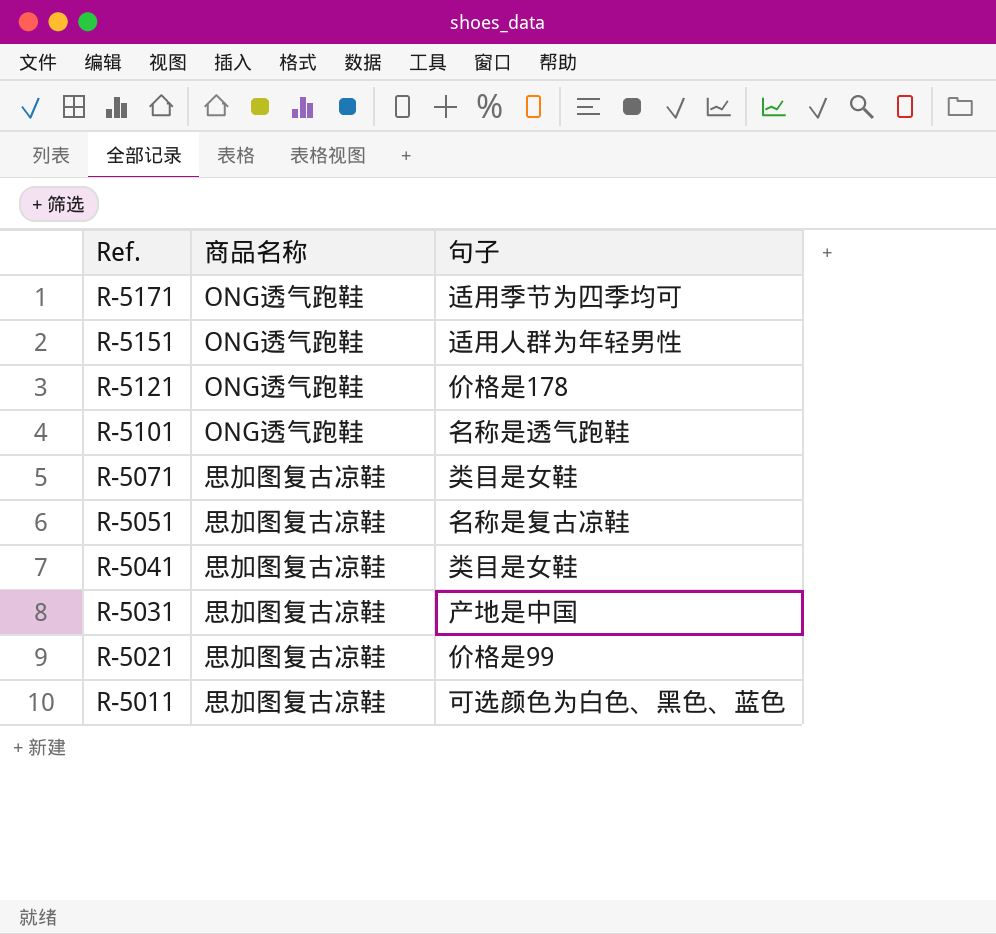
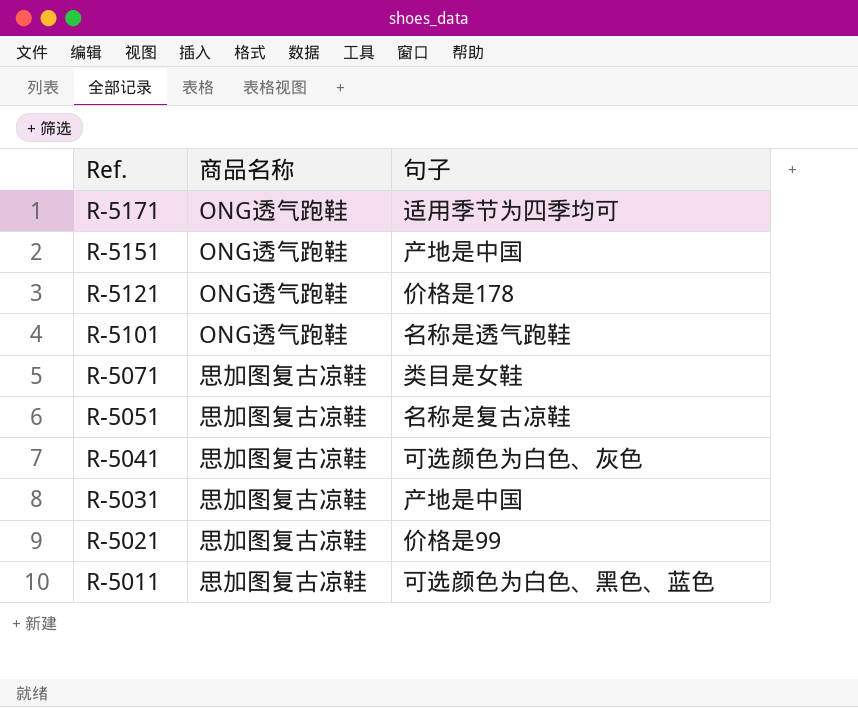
R-5151 | 句子: 适用人群为年轻男性 -> 产地是中国
R-5041 | 句子: 类目是女鞋 -> 可选颜色为白色、灰色

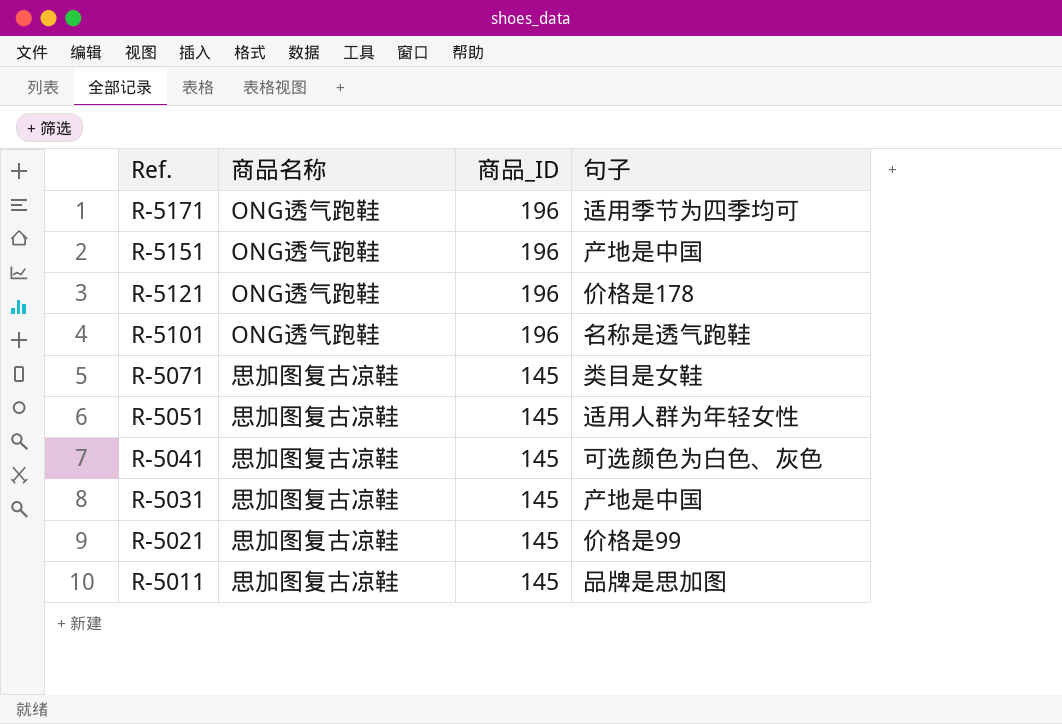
column 商品_ID | position: none -> 3
R-5051 | 句子: 名称是复古凉鞋 -> 适用人群为年轻女性
R-5011 | 句子: 可选颜色为白色、黑色、蓝色 -> 品牌是思加图

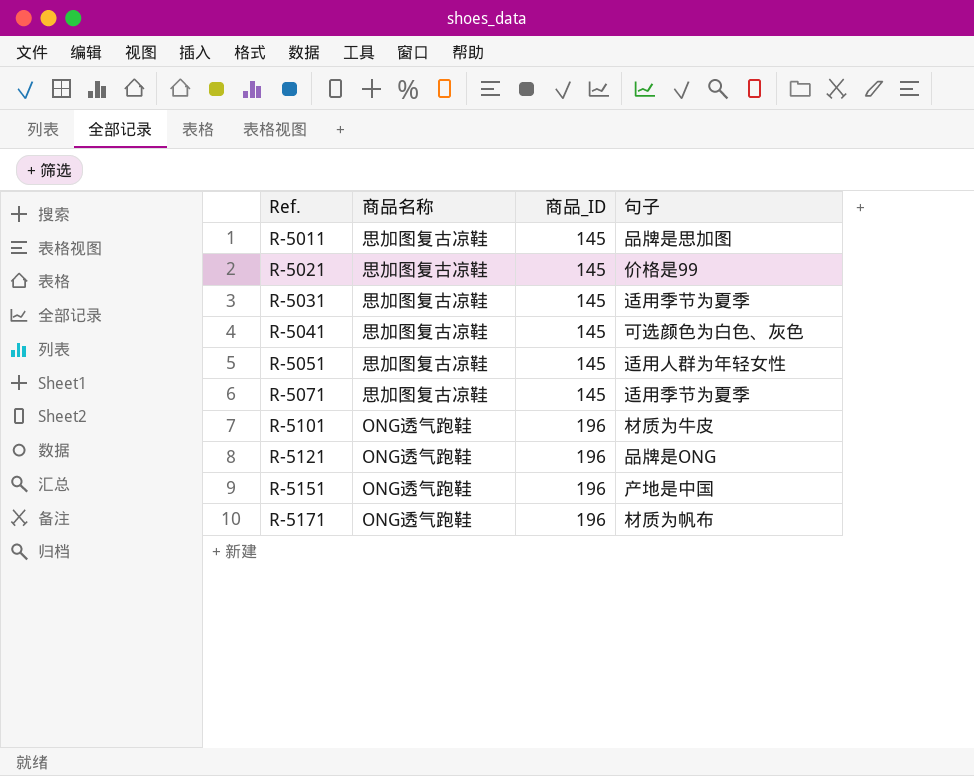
row order: Ref. descending -> Ref. ascending
R-5031 | 句子: 产地是中国 -> 适用季节为夏季
R-5071 | 句子: 类目是女鞋 -> 适用季节为夏季
R-5101 | 句子: 名称是透气跑鞋 -> 材质为牛皮
R-5121 | 句子: 价格是178 -> 品牌是ONG
R-5171 | 句子: 适用季节为四季均可 -> 材质为帆布

